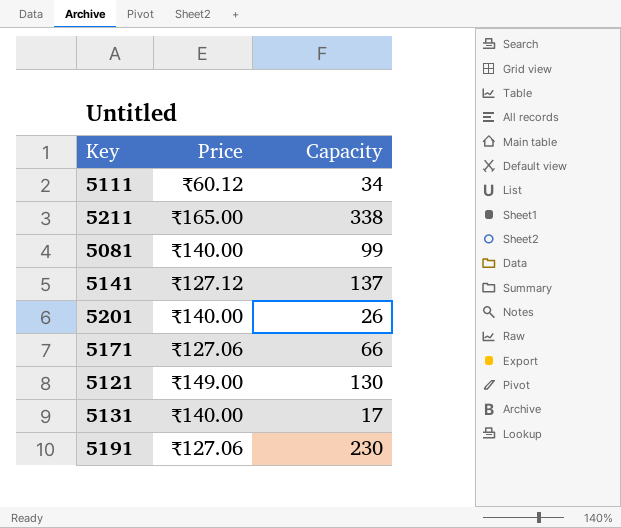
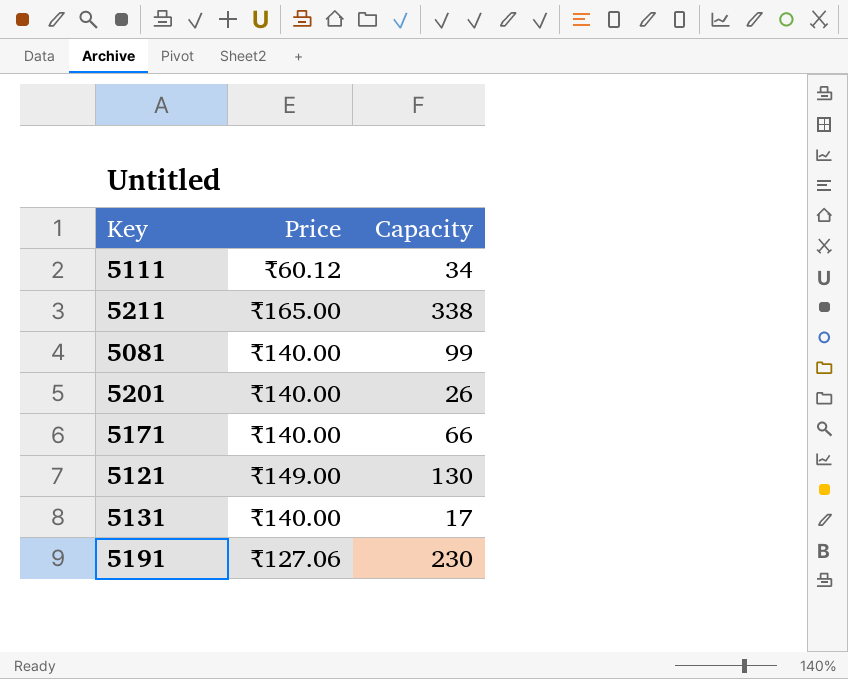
row 5141: ₹127.12 | 137 -> none
5171 | Price: ₹127.06 -> ₹140.00

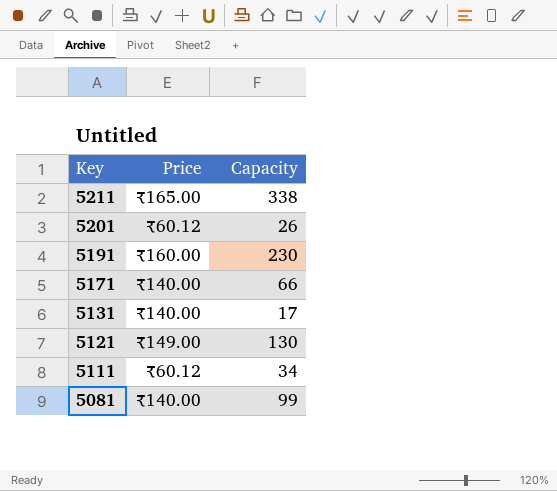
row order: none -> Key descending
5201 | Price: ₹140.00 -> ₹60.12
5191 | Price: ₹127.06 -> ₹160.00

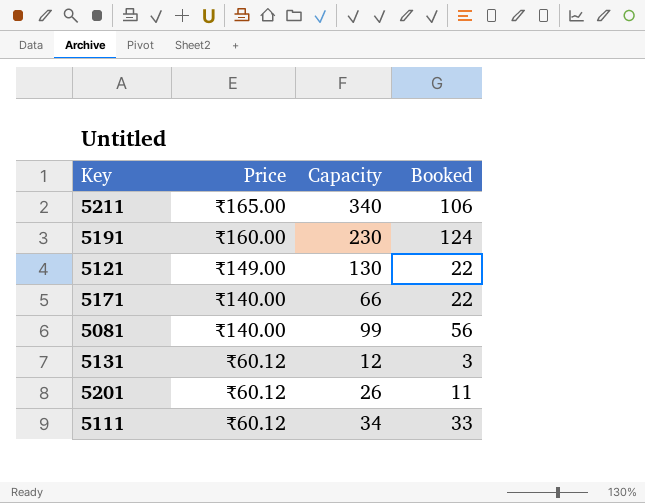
row order: Key descending -> Price descending
column Booked | position: none -> 4
5211 | Capacity: 338 -> 340
5131 | Price: ₹140.00 -> ₹60.12
5131 | Capacity: 17 -> 12

